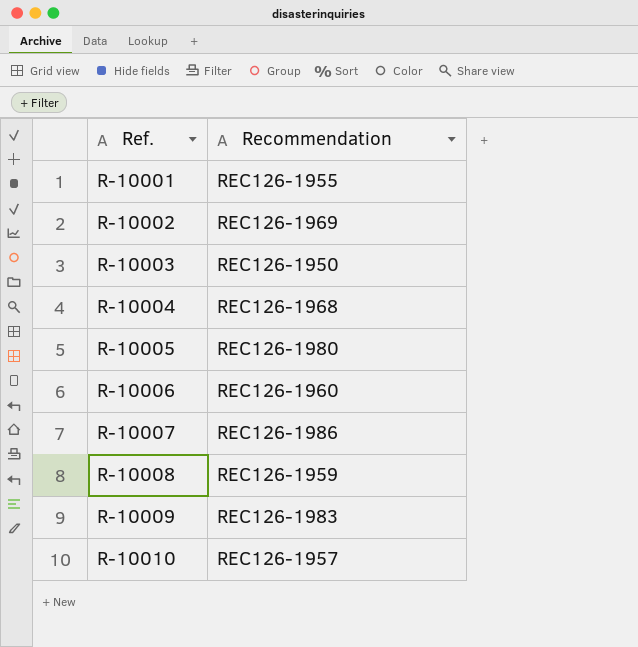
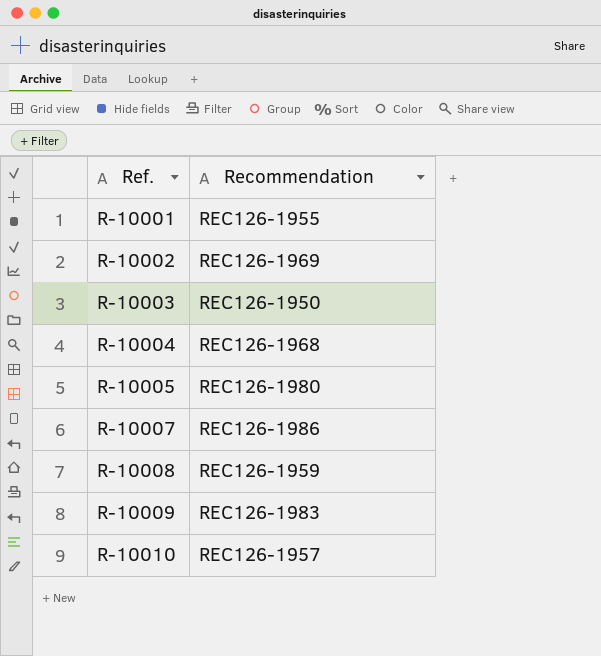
row R-10006: REC126-1960 -> none

